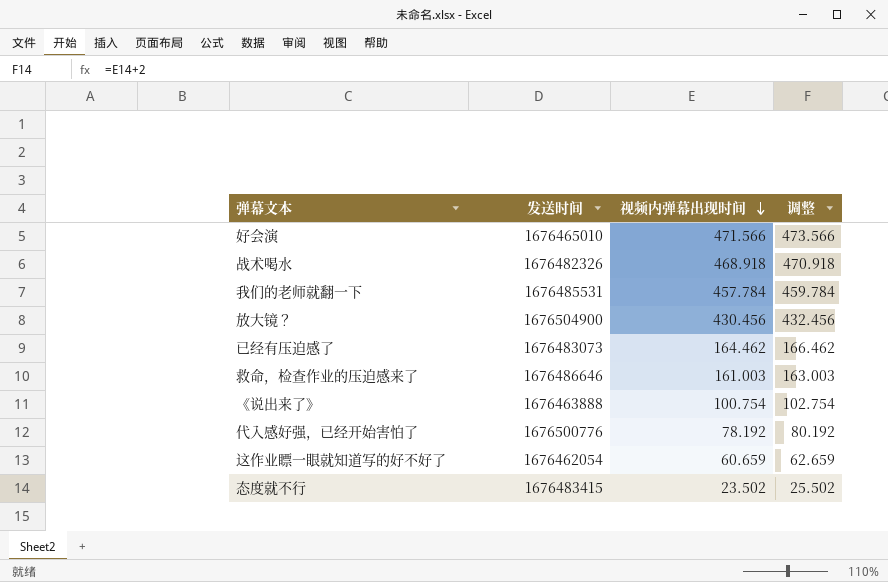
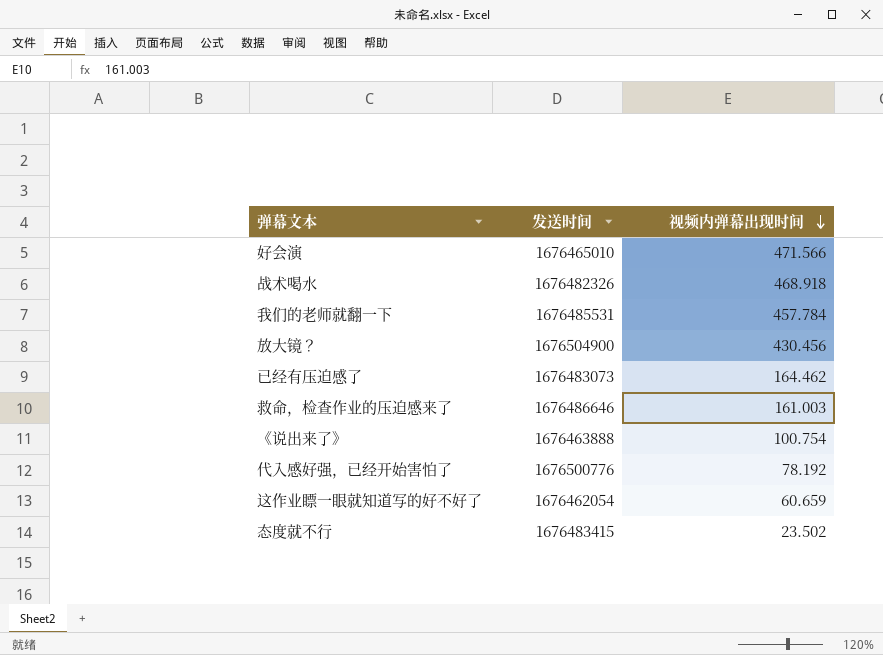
column 调整 | formula: [视频内弹幕出现时间] + 2 -> none

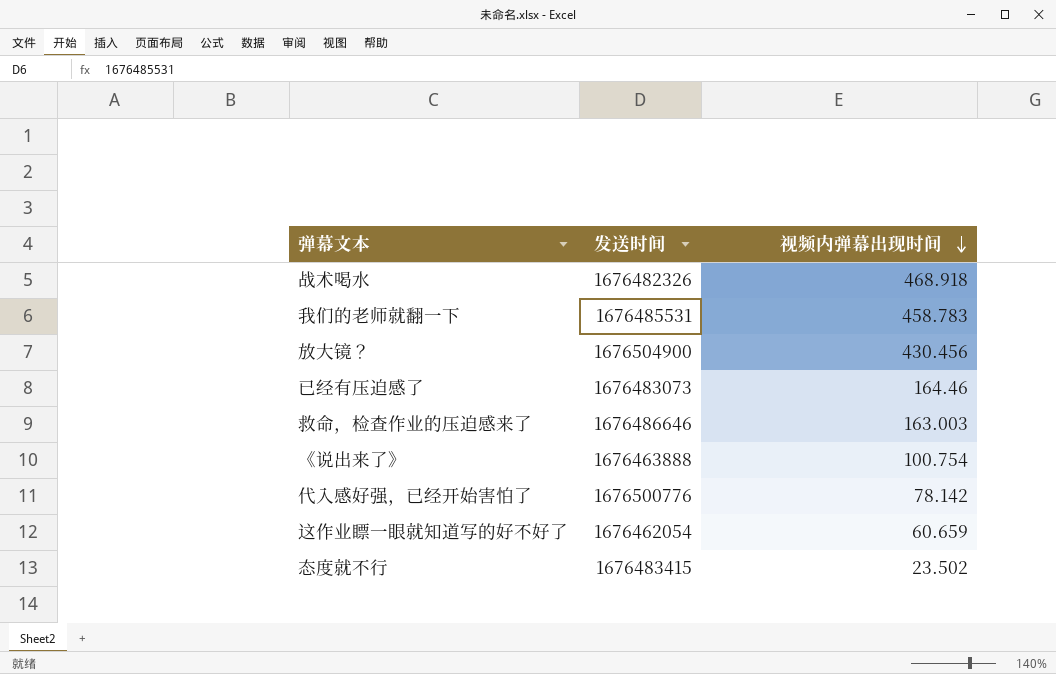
row 好会演: 1676465010 | 471.566 -> none
我们的老师就翻一下 | 视频内弹幕出现时间: 457.784 -> 458.783
已经有压迫感了 | 视频内弹幕出现时间: 164.462 -> 164.46
救命，检查作业的压迫感来了 | 视频内弹幕出现时间: 161.003 -> 163.003
代入感好强，已经开始害怕了 | 视频内弹幕出现时间: 78.192 -> 78.142

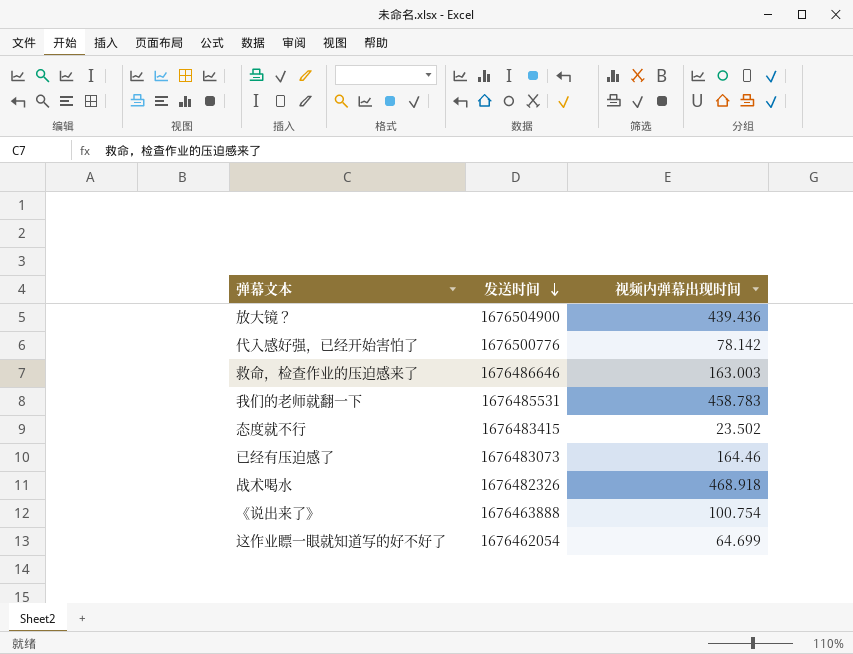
row order: 视频内弹幕出现时间 descending -> 发送时间 descending
放大镜？ | 视频内弹幕出现时间: 430.456 -> 439.436
这作业瞟一眼就知道写的好不好了 | 视频内弹幕出现时间: 60.659 -> 64.699

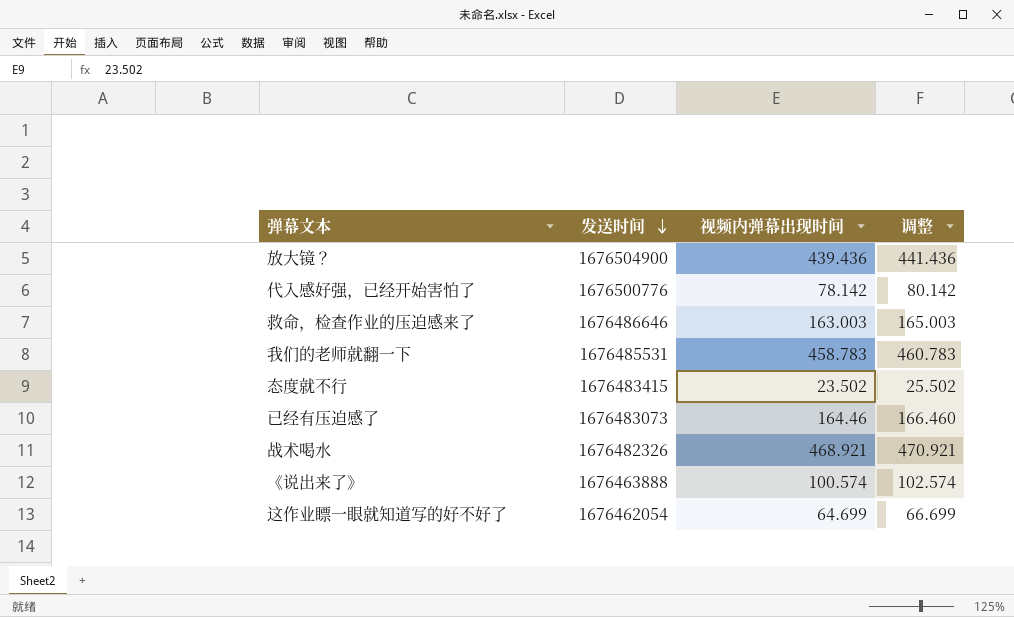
column 调整 | formula: none -> [视频内弹幕出现时间] + 2
战术喝水 | 视频内弹幕出现时间: 468.918 -> 468.921
《说出来了》 | 视频内弹幕出现时间: 100.754 -> 100.574

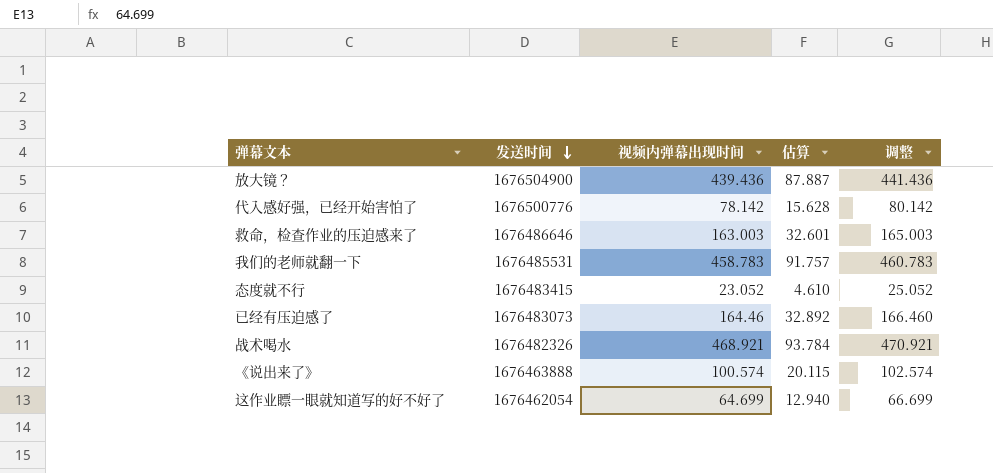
column 估算 | formula: none -> [视频内弹幕出现时间] * 0.2
态度就不行 | 视频内弹幕出现时间: 23.502 -> 23.052
态度就不行 | 调整: 25.502 -> 25.052

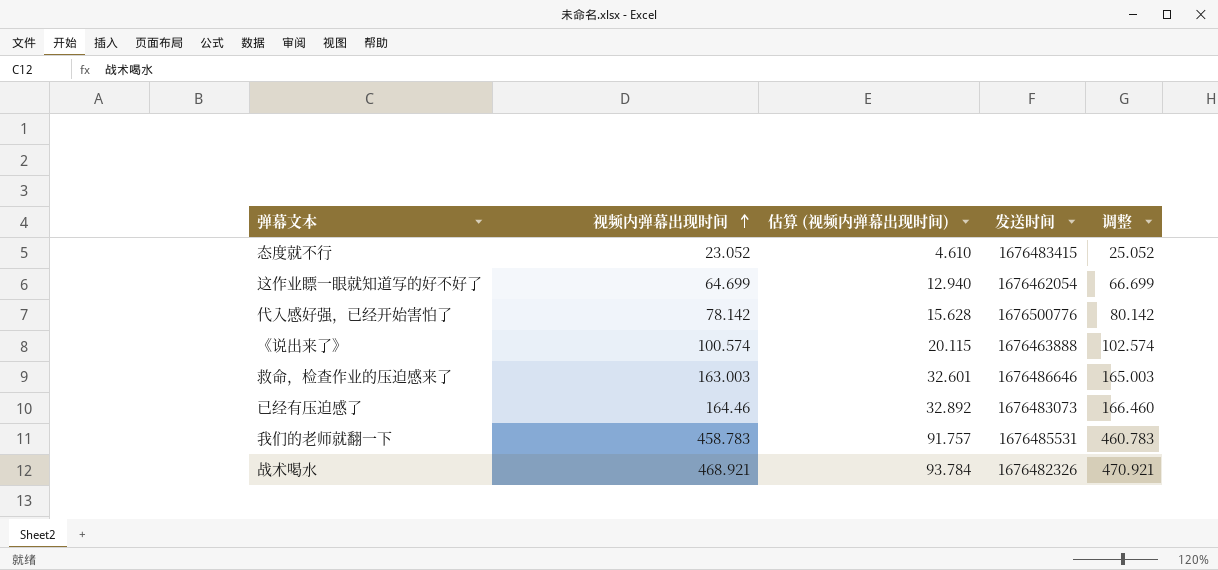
row order: 发送时间 descending -> 视频内弹幕出现时间 ascending
column name: 估算 -> 估算 (视频内弹幕出现时间)
column 发送时间 | position: 2 -> 4
row 放大镜？: 1676504900 | 439.436 | 87.887 | 441.436 -> none

